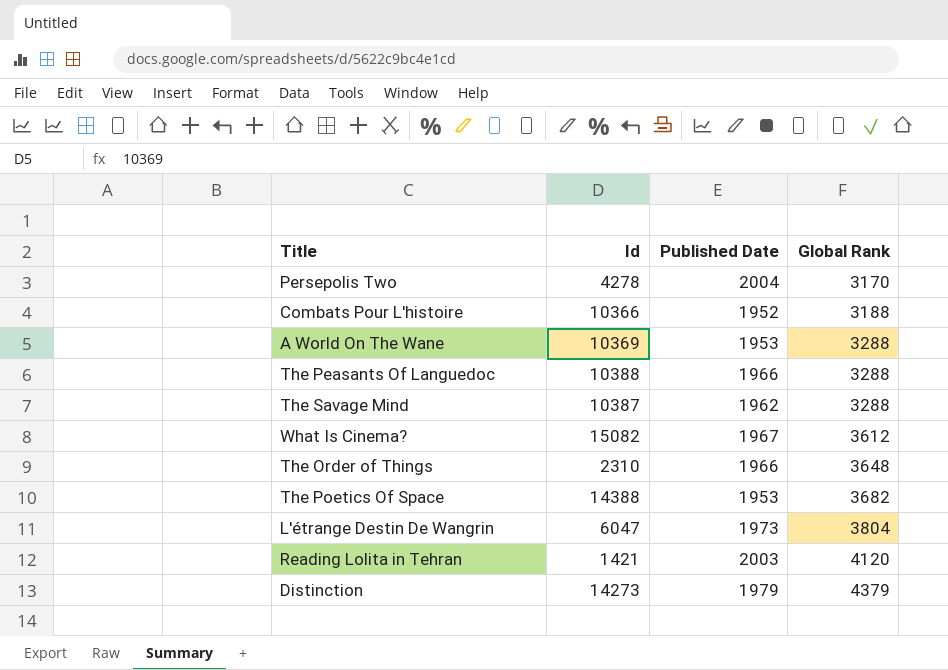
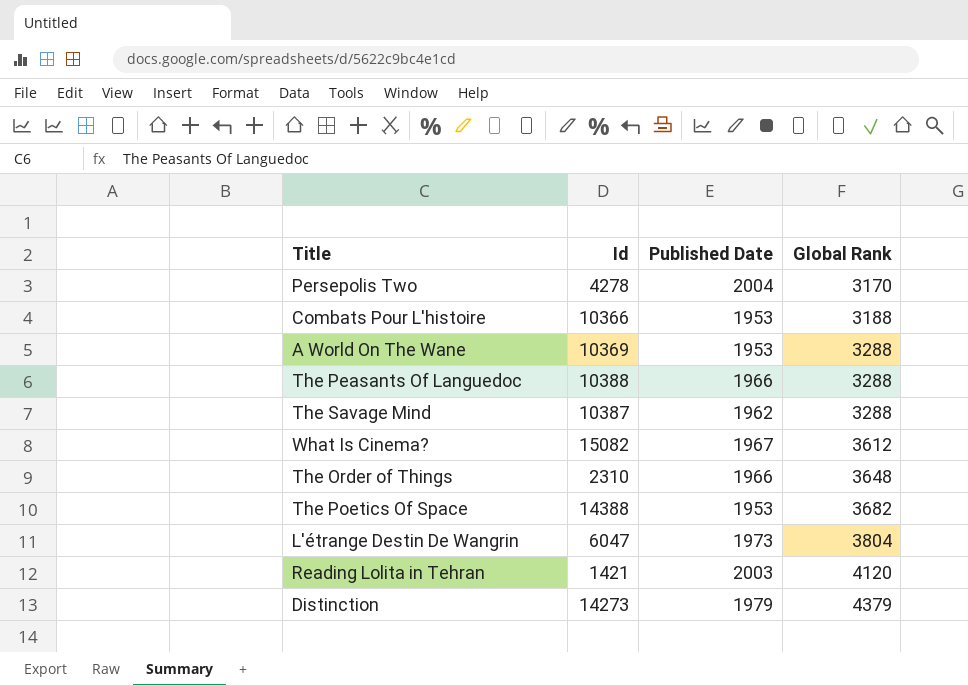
Combats Pour L'histoire | Published Date: 1952 -> 1953

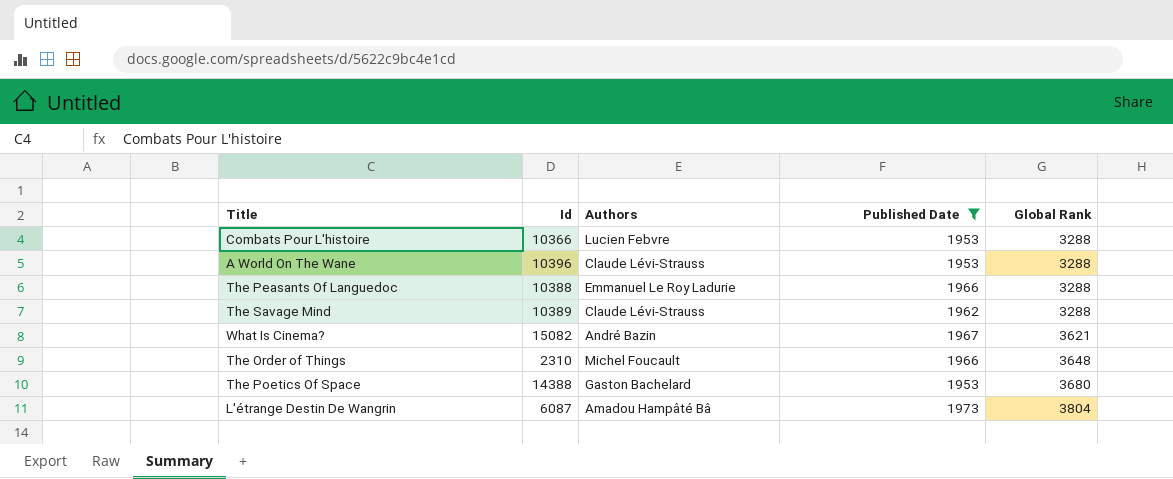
filter: none -> Published Date <= 1973
column Authors | position: none -> 3
Combats Pour L'histoire | Global Rank: 3188 -> 3288
A World On The Wane | Id: 10369 -> 10396
The Savage Mind | Id: 10387 -> 10389
What Is Cinema? | Global Rank: 3612 -> 3621
The Poetics Of Space | Global Rank: 3682 -> 3680
L'étrange Destin De Wangrin | Id: 6047 -> 6087

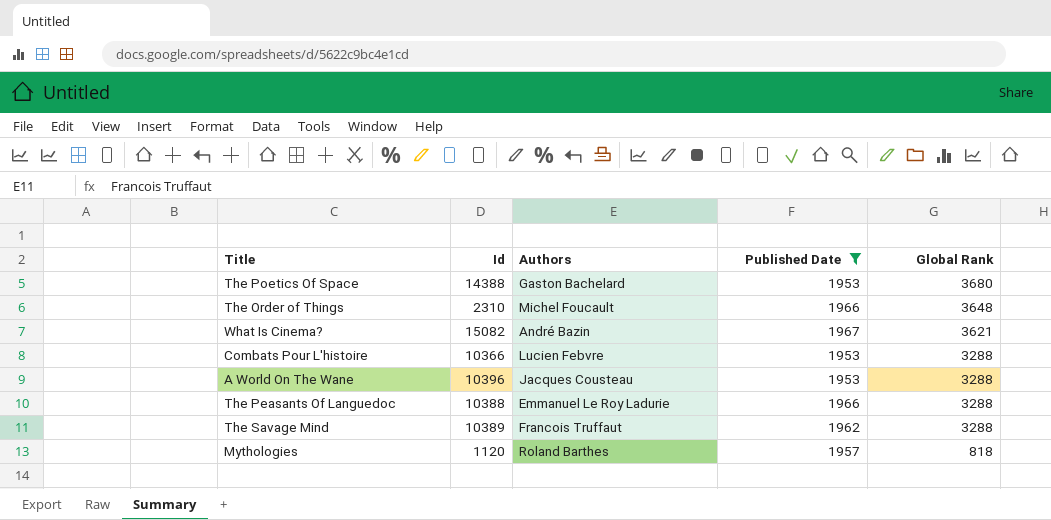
row order: Global Rank ascending -> Global Rank descending
row L'étrange Destin De Wangrin: 6087 | Amadou Hampâté Bâ | 1973 | 3804 -> none
A World On The Wane | Authors: Claude Lévi-Strauss -> Jacques Cousteau
The Savage Mind | Authors: Claude Lévi-Strauss -> Francois Truffaut
row Mythologies: none -> 1120 | Roland Barthes | 1957 | 818

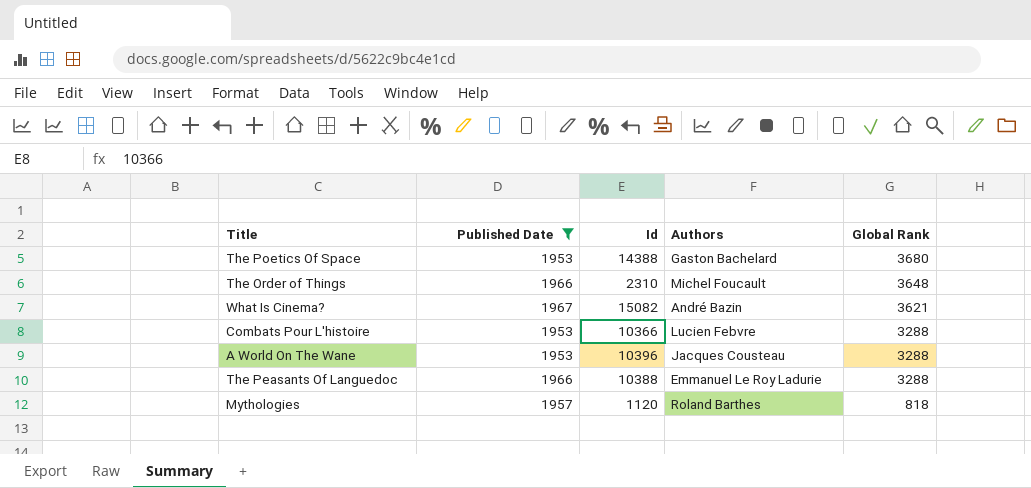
column Published Date | position: 4 -> 2
row The Savage Mind: 10389 | Francois Truffaut | 1962 | 3288 -> none

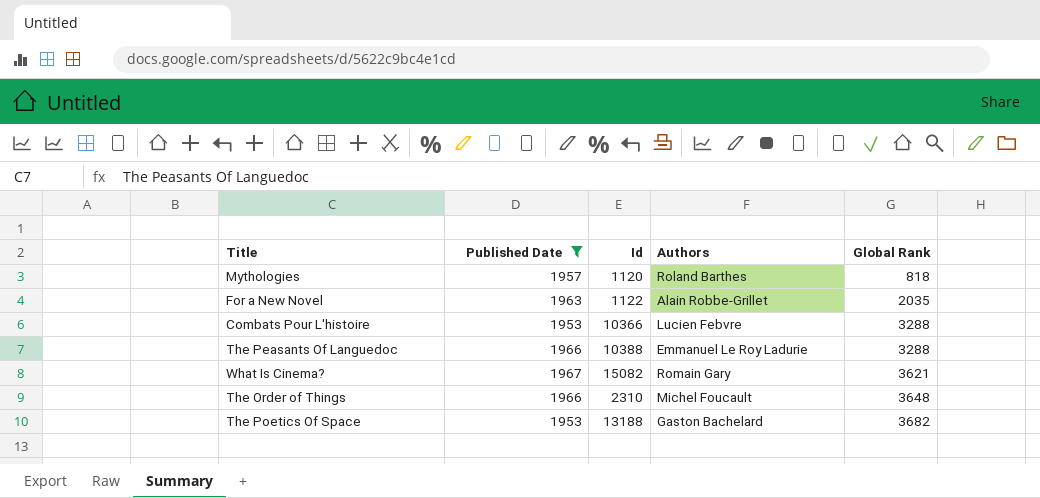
row order: Global Rank descending -> Global Rank ascending
row A World On The Wane: 1953 | 10396 | Jacques Cousteau | 3288 -> none
row For a New Novel: none -> 1963 | 1122 | Alain Robbe-Grillet | 2035
What Is Cinema? | Authors: André Bazin -> Romain Gary
The Poetics Of Space | Id: 14388 -> 13188
The Poetics Of Space | Global Rank: 3680 -> 3682

